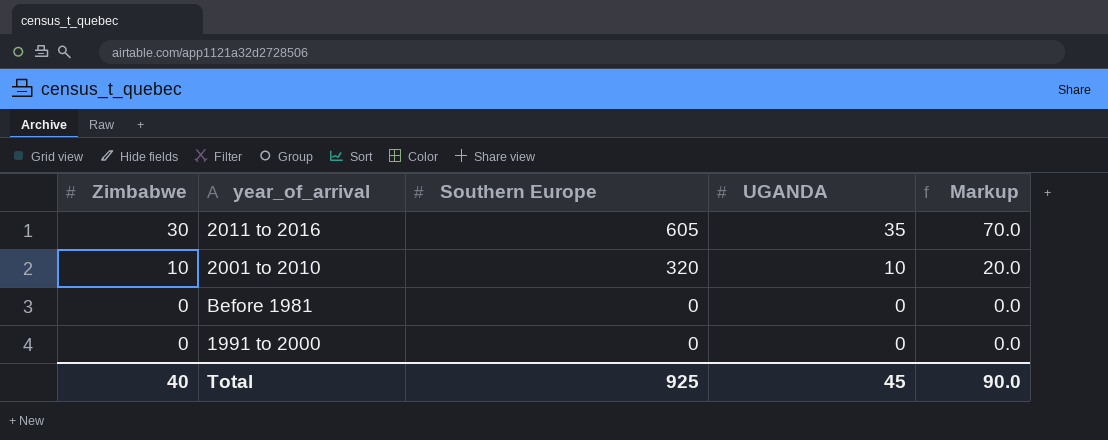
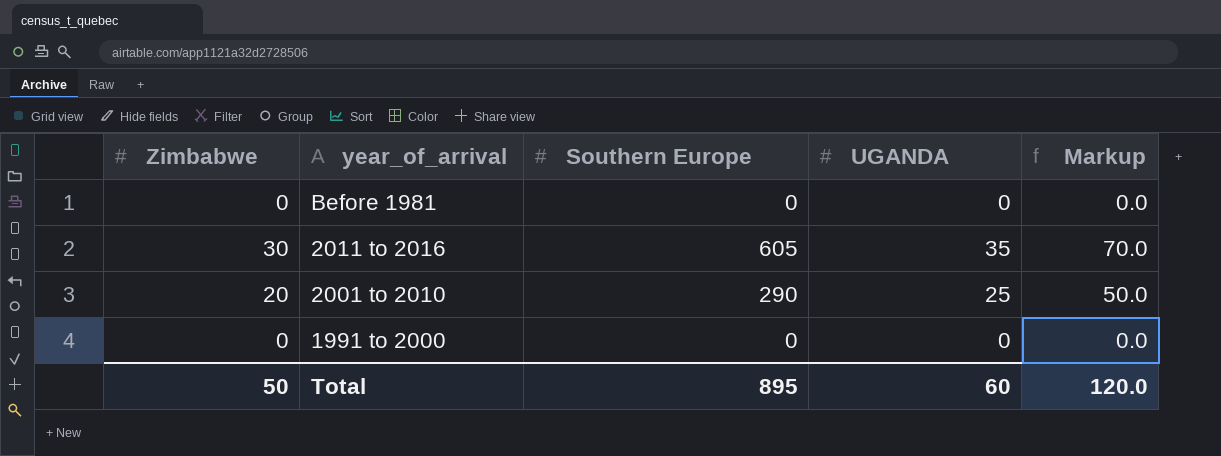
row order: Zimbabwe descending -> year_of_arrival descending
2001 to 2010 | Zimbabwe: 10 -> 20
2001 to 2010 | Southern Europe: 320 -> 290
2001 to 2010 | UGANDA: 10 -> 25
2001 to 2010 | Markup: 20.0 -> 50.0
Total | Zimbabwe: 40 -> 50
Total | Southern Europe: 925 -> 895
Total | UGANDA: 45 -> 60
Total | Markup: 90.0 -> 120.0

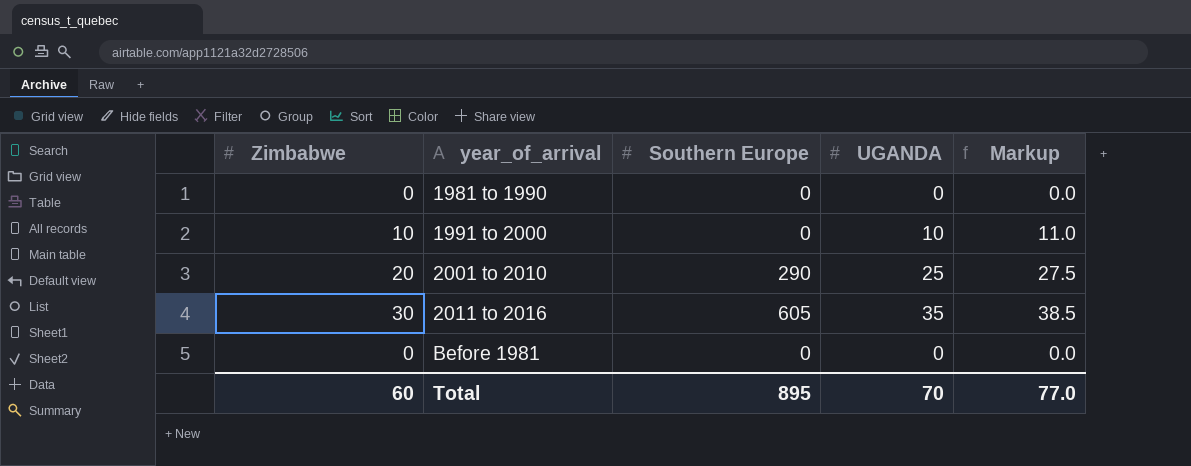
row order: year_of_arrival descending -> year_of_arrival ascending
column Markup | formula: [UGANDA] * 2 -> [UGANDA] * 1.1
row 1981 to 1990: none -> 0 | 0 | 0 | 0.0
1991 to 2000 | Zimbabwe: 0 -> 10
1991 to 2000 | UGANDA: 0 -> 10
Total | Zimbabwe: 50 -> 60
Total | UGANDA: 60 -> 70
Total | Markup: 120.0 -> 77.0

